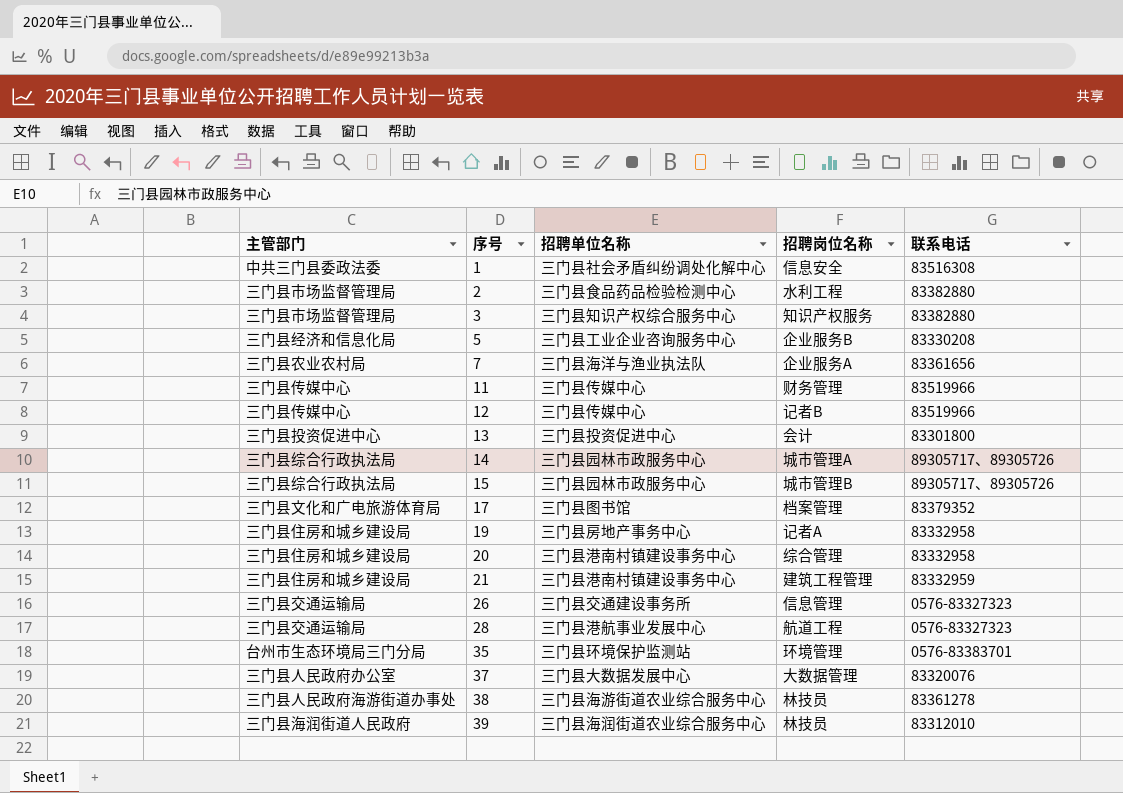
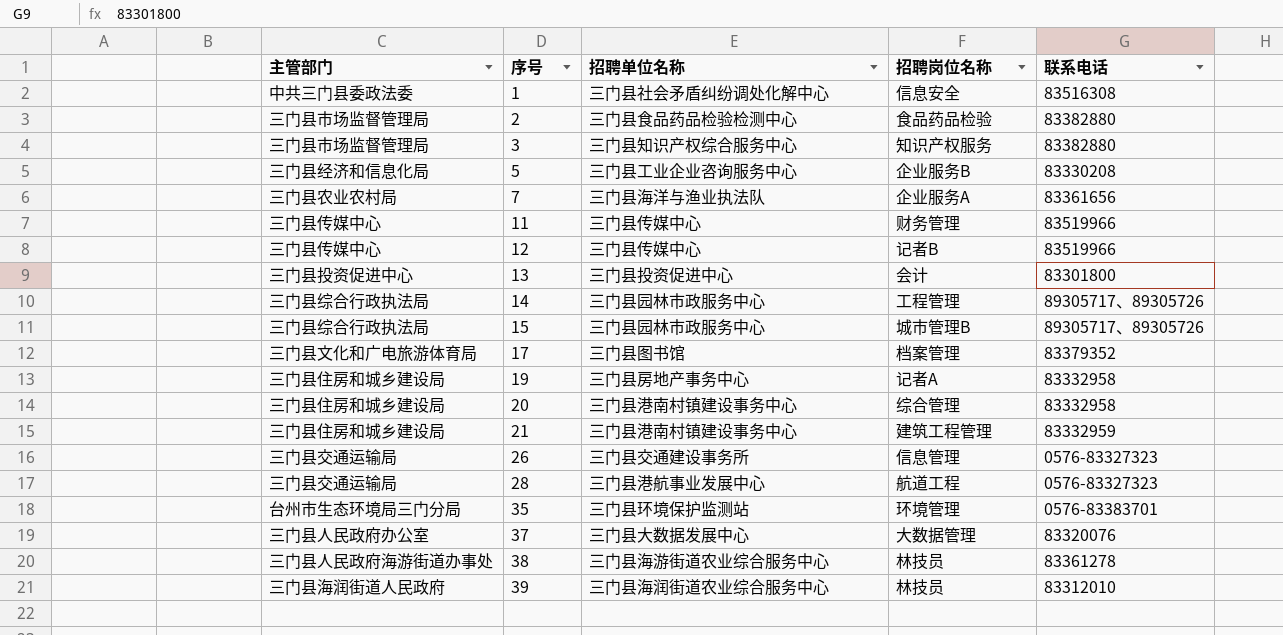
2 | 招聘岗位名称: 水利工程 -> 食品药品检验
14 | 招聘岗位名称: 城市管理A -> 工程管理

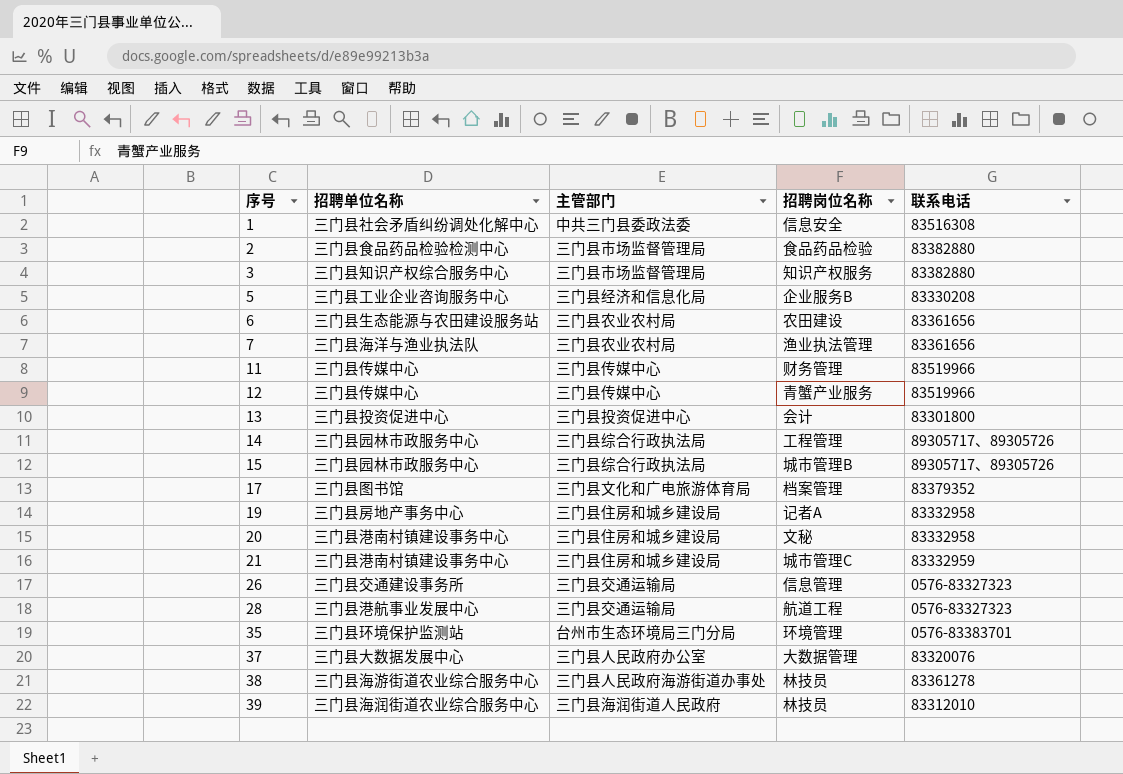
column 主管部门 | position: 1 -> 3
row 6: none -> 三门县生态能源与农田建设服务站 | 三门县农业农村局 | 农田建设 | 83361656
7 | 招聘岗位名称: 企业服务A -> 渔业执法管理
12 | 招聘岗位名称: 记者B -> 青蟹产业服务
20 | 招聘岗位名称: 综合管理 -> 文秘
21 | 招聘岗位名称: 建筑工程管理 -> 城市管理C

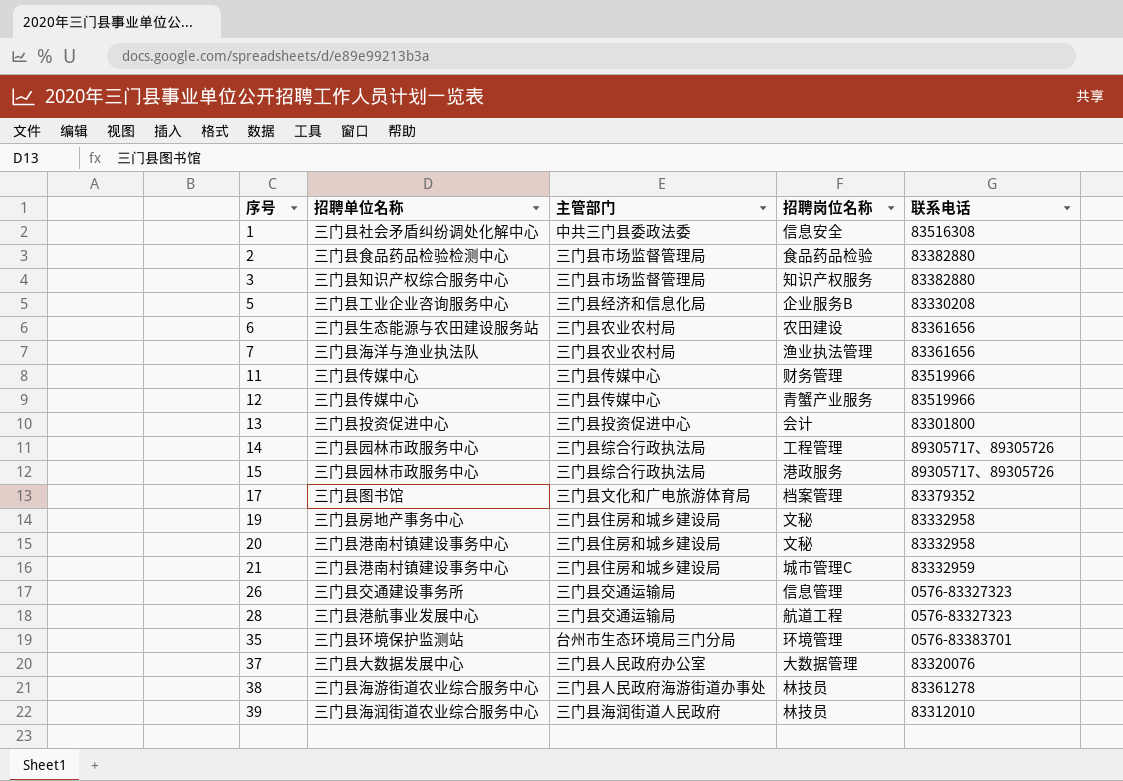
15 | 招聘岗位名称: 城市管理B -> 港政服务
19 | 招聘岗位名称: 记者A -> 文秘

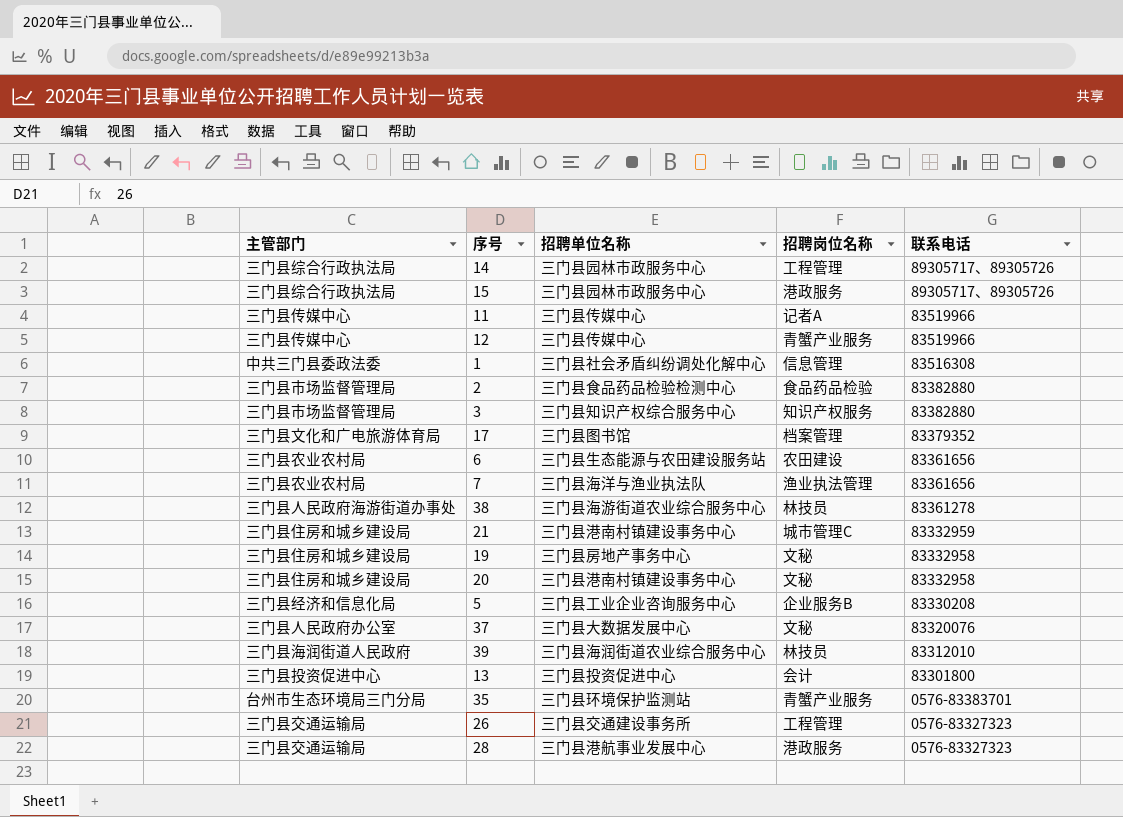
row order: 序号 ascending -> 联系电话 descending
column 主管部门 | position: 3 -> 1
11 | 招聘岗位名称: 财务管理 -> 记者A
1 | 招聘岗位名称: 信息安全 -> 信息管理
37 | 招聘岗位名称: 大数据管理 -> 文秘
35 | 招聘岗位名称: 环境管理 -> 青蟹产业服务
26 | 招聘岗位名称: 信息管理 -> 工程管理
28 | 招聘岗位名称: 航道工程 -> 港政服务

